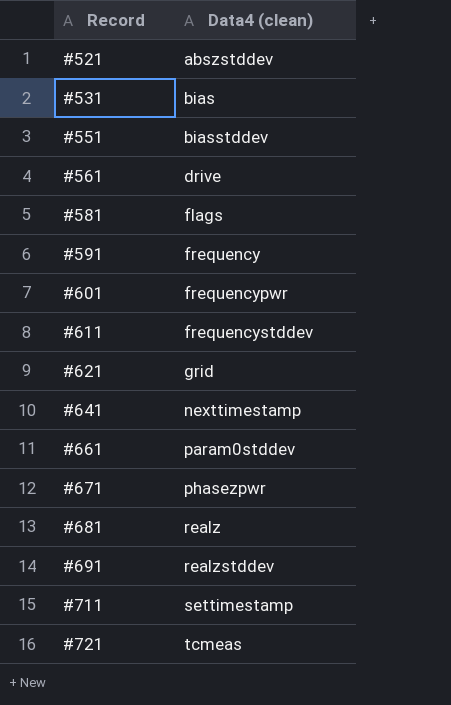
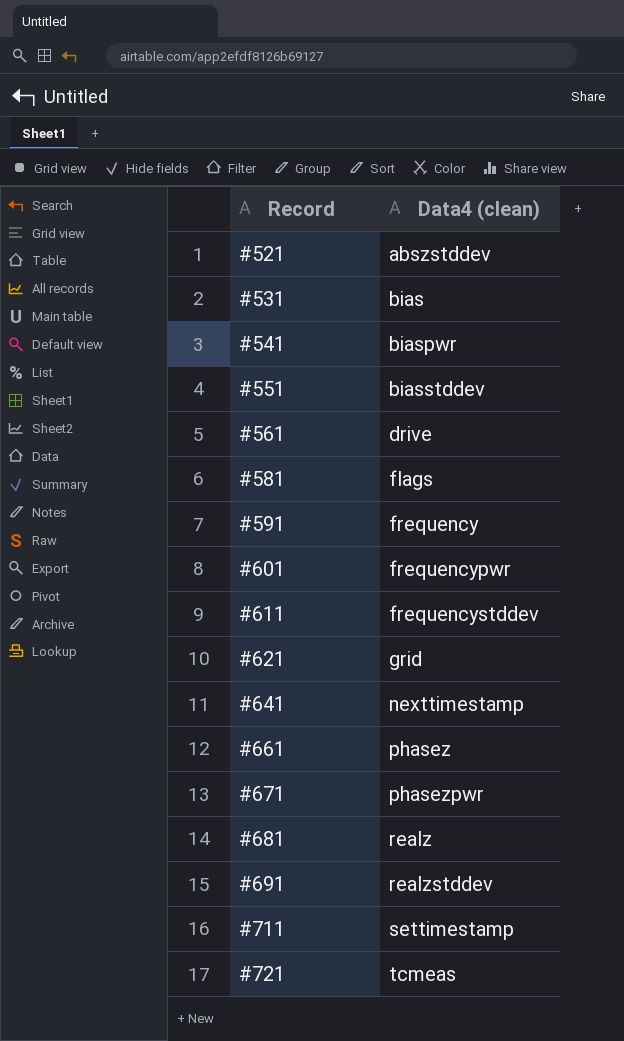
row #541: none -> biaspwr
#661 | Data4 (clean): param0stddev -> phasez

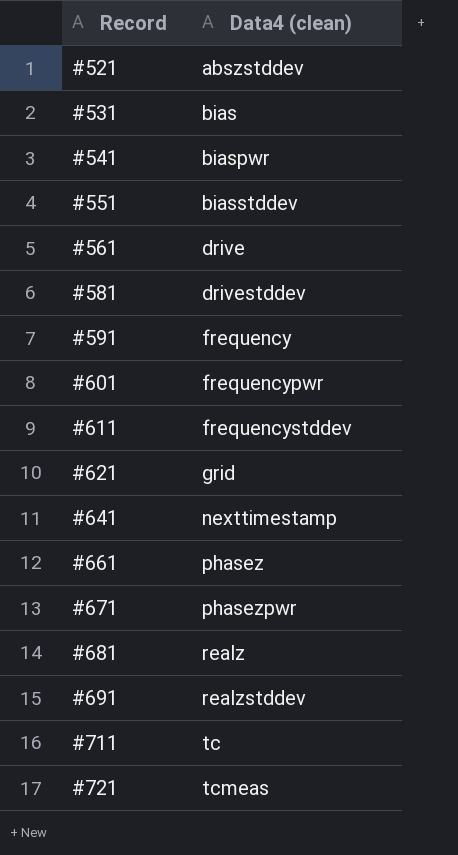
#581 | Data4 (clean): flags -> drivestddev
#711 | Data4 (clean): settimestamp -> tc

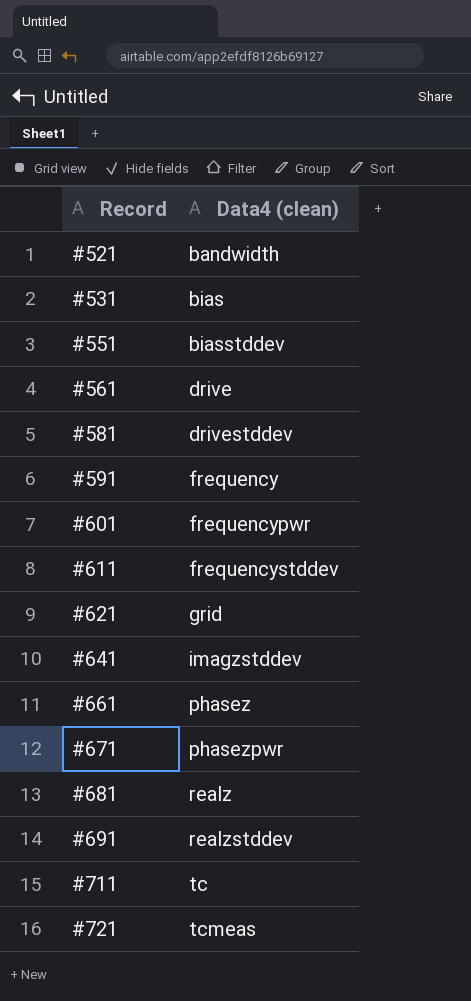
row #541: biaspwr -> none
#521 | Data4 (clean): abszstddev -> bandwidth
#641 | Data4 (clean): nexttimestamp -> imagzstddev

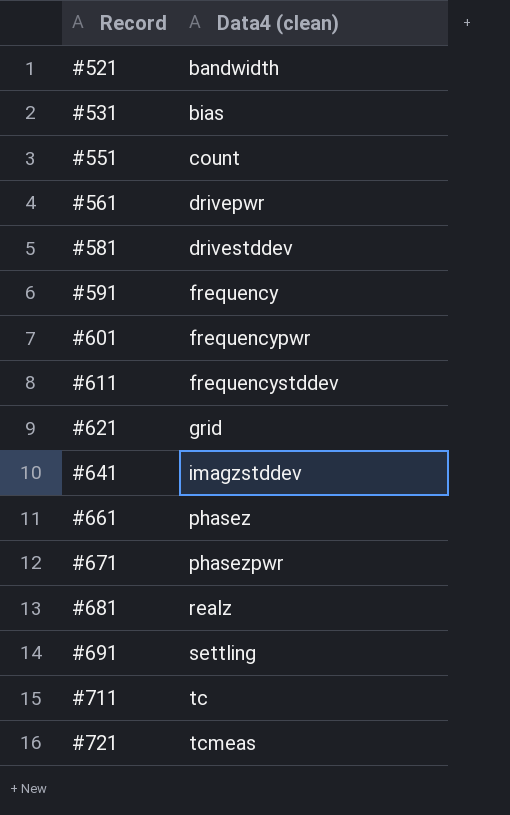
#551 | Data4 (clean): biasstddev -> count
#561 | Data4 (clean): drive -> drivepwr
#691 | Data4 (clean): realzstddev -> settling

